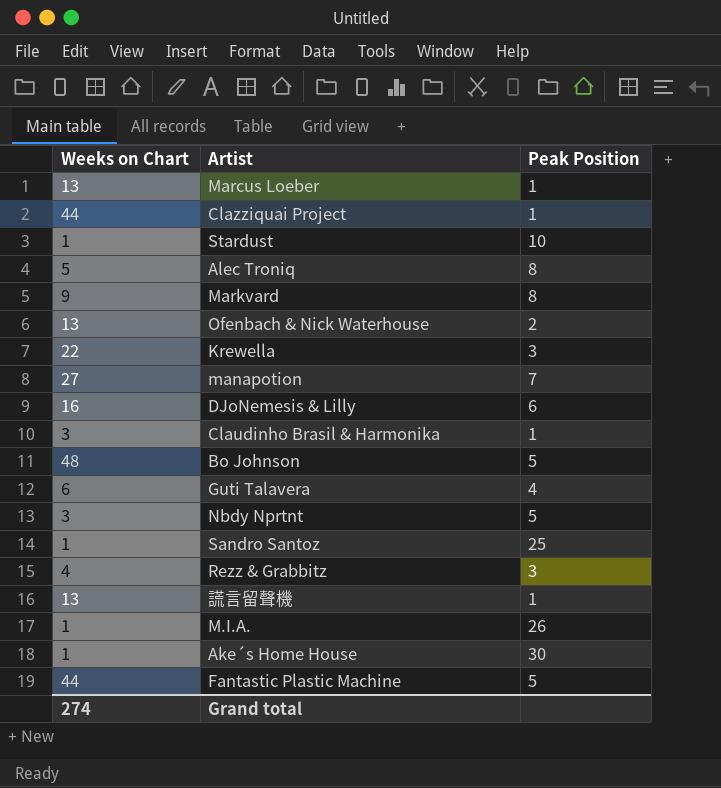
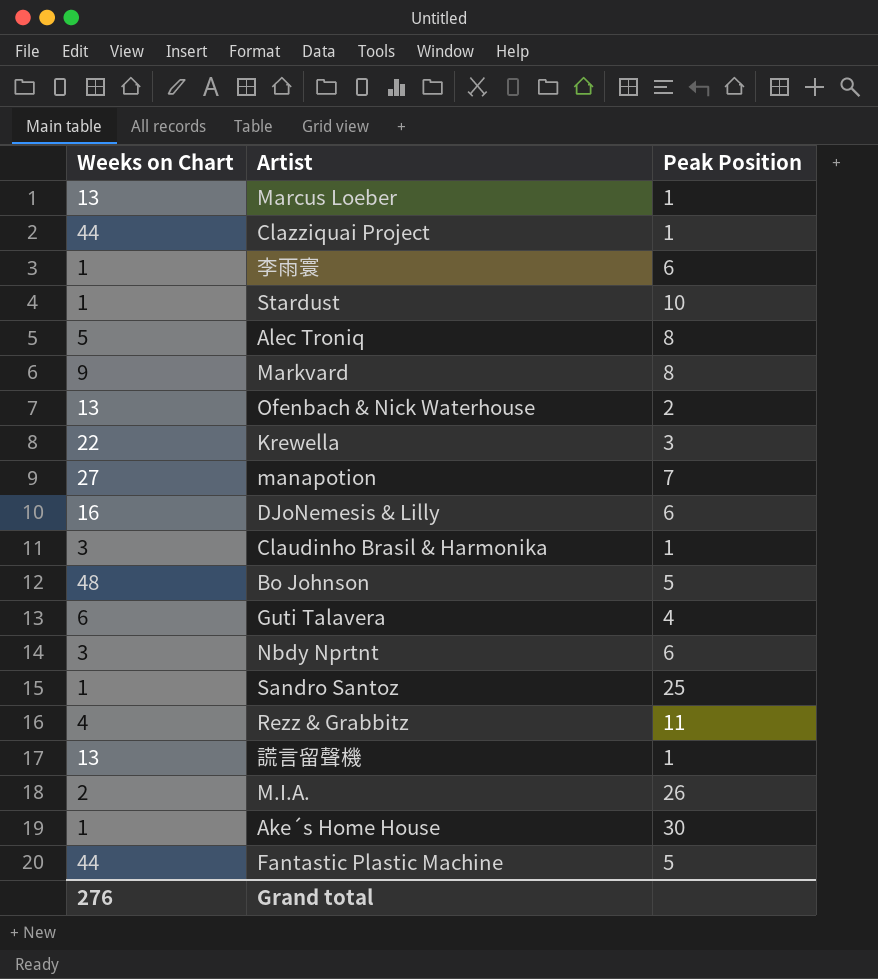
row 李雨寰: none -> 1 | 6
Nbdy Nprtnt | Peak Position: 5 -> 6
Rezz & Grabbitz | Peak Position: 3 -> 11
M.I.A. | Weeks on Chart: 1 -> 2
Grand total | Weeks on Chart: 274 -> 276

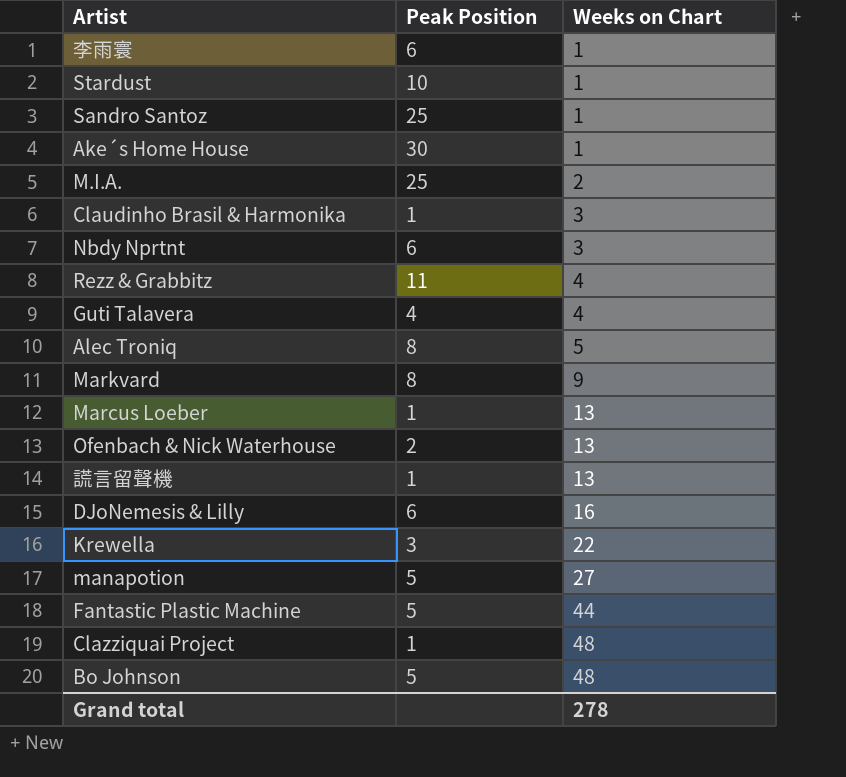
row order: none -> Weeks on Chart ascending
column Weeks on Chart | position: 1 -> 3
M.I.A. | Peak Position: 26 -> 25
Guti Talavera | Weeks on Chart: 6 -> 4
manapotion | Peak Position: 7 -> 5
Clazziquai Project | Weeks on Chart: 44 -> 48
Grand total | Weeks on Chart: 276 -> 278

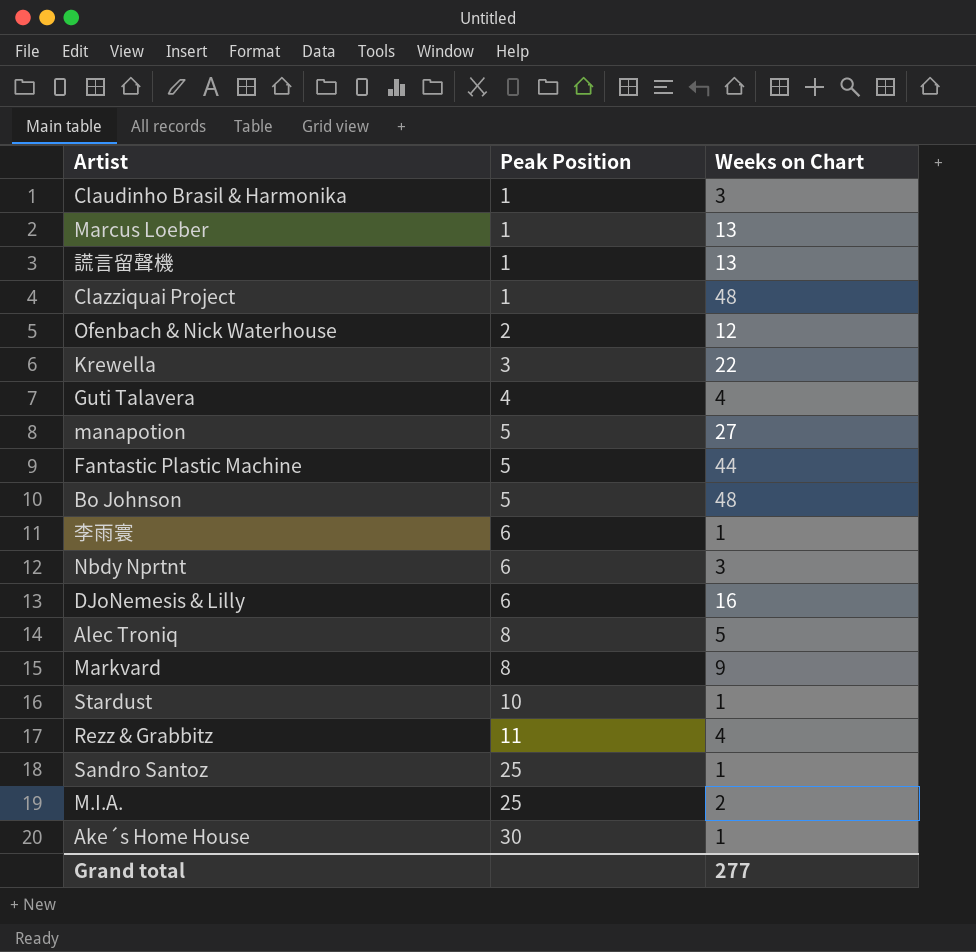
row order: Weeks on Chart ascending -> Peak Position ascending
Ofenbach & Nick Waterhouse | Weeks on Chart: 13 -> 12
Grand total | Weeks on Chart: 278 -> 277

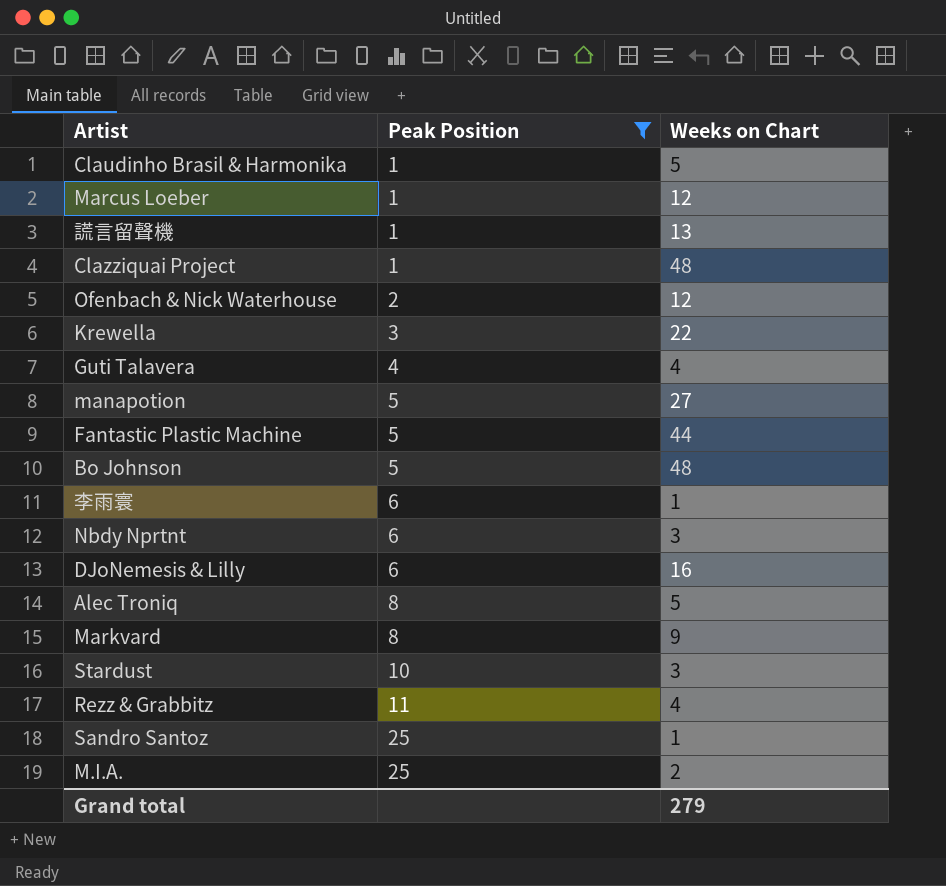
filter: none -> Peak Position != 30
Claudinho Brasil & Harmonika | Weeks on Chart: 3 -> 5
Marcus Loeber | Weeks on Chart: 13 -> 12
Stardust | Weeks on Chart: 1 -> 3
Grand total | Weeks on Chart: 277 -> 279

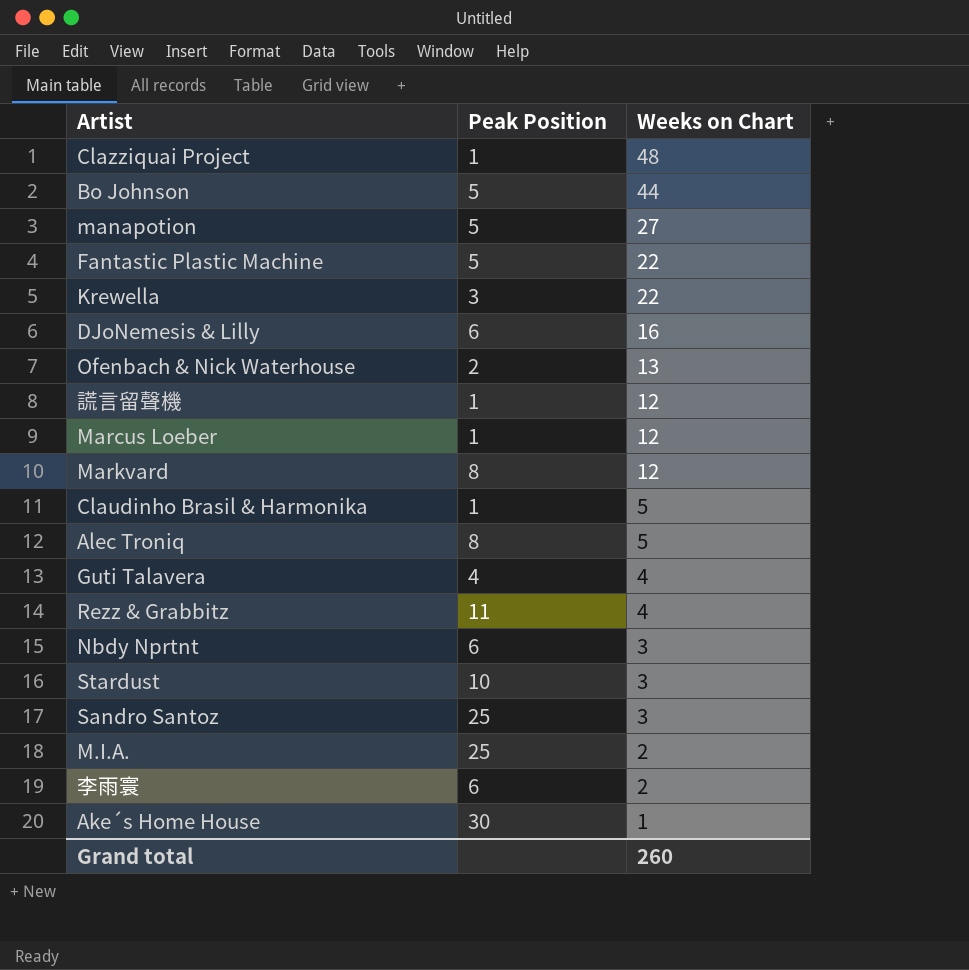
filter: Peak Position != 30 -> none
row order: Peak Position ascending -> Weeks on Chart descending
Bo Johnson | Weeks on Chart: 48 -> 44
Fantastic Plastic Machine | Weeks on Chart: 44 -> 22
Ofenbach & Nick Waterhouse | Weeks on Chart: 12 -> 13
謊言留聲機 | Weeks on Chart: 13 -> 12
Markvard | Weeks on Chart: 9 -> 12
Sandro Santoz | Weeks on Chart: 1 -> 3
李雨寰 | Weeks on Chart: 1 -> 2
Grand total | Weeks on Chart: 279 -> 260

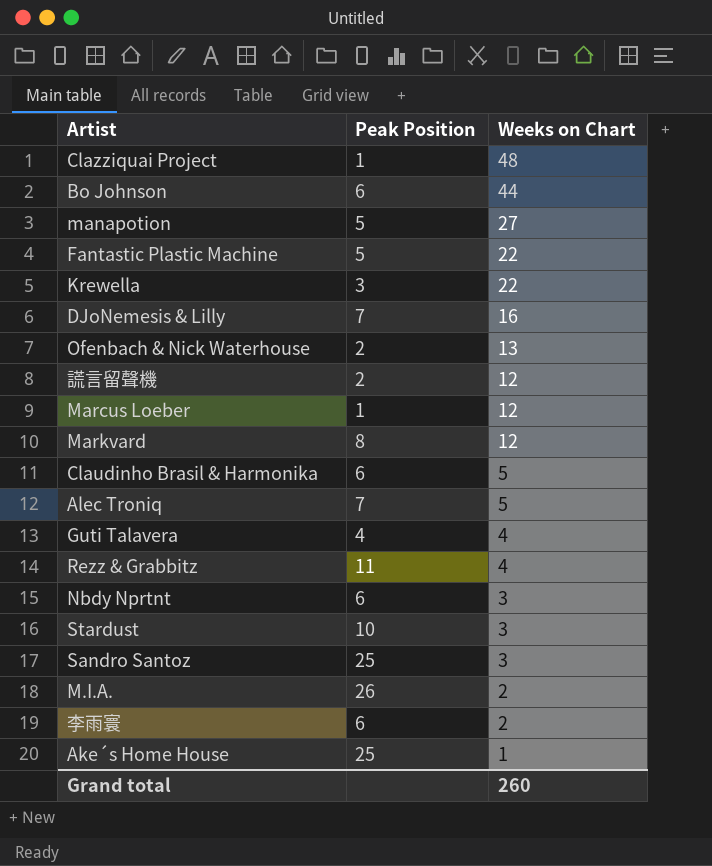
Bo Johnson | Peak Position: 5 -> 6
DJoNemesis & Lilly | Peak Position: 6 -> 7
謊言留聲機 | Peak Position: 1 -> 2
Claudinho Brasil & Harmonika | Peak Position: 1 -> 6
Alec Troniq | Peak Position: 8 -> 7
M.I.A. | Peak Position: 25 -> 26
Ake´s Home House | Peak Position: 30 -> 25

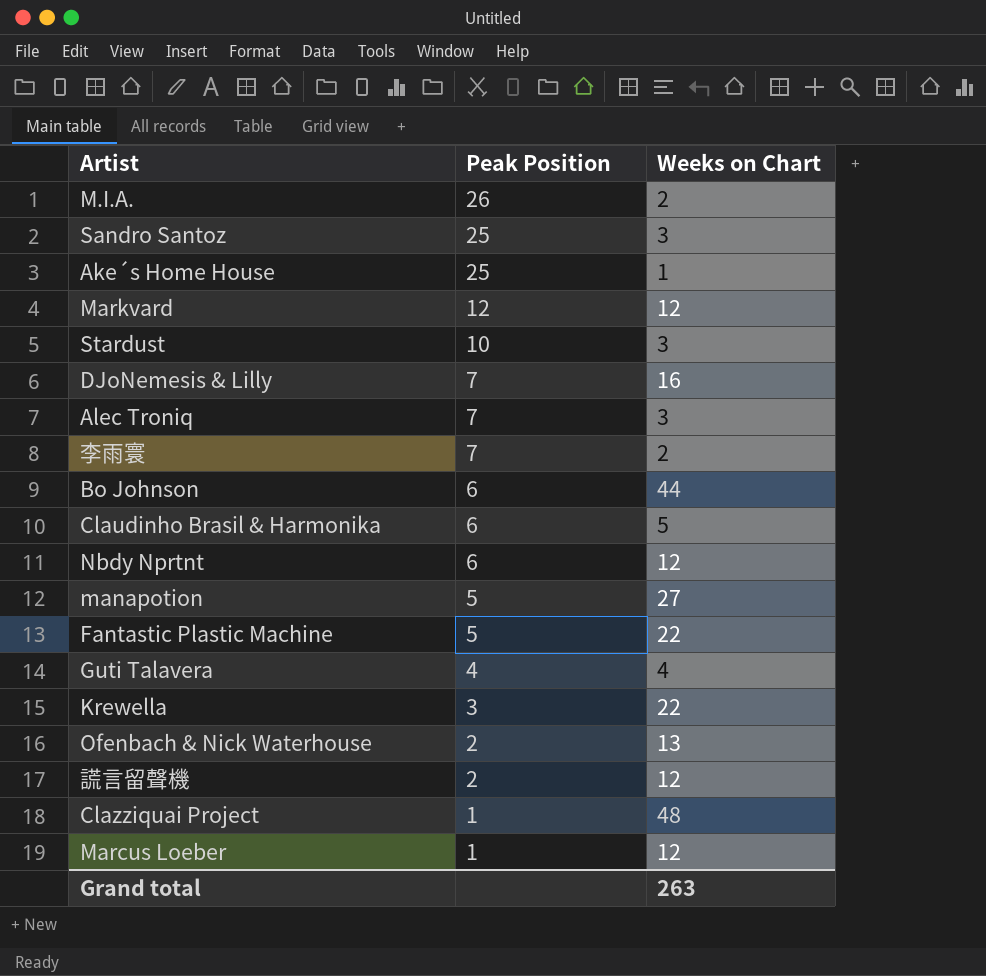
row order: Weeks on Chart descending -> Peak Position descending
row Rezz & Grabbitz: 11 | 4 -> none
Markvard | Peak Position: 8 -> 12
Alec Troniq | Weeks on Chart: 5 -> 3
李雨寰 | Peak Position: 6 -> 7
Nbdy Nprtnt | Weeks on Chart: 3 -> 12
Grand total | Weeks on Chart: 260 -> 263

